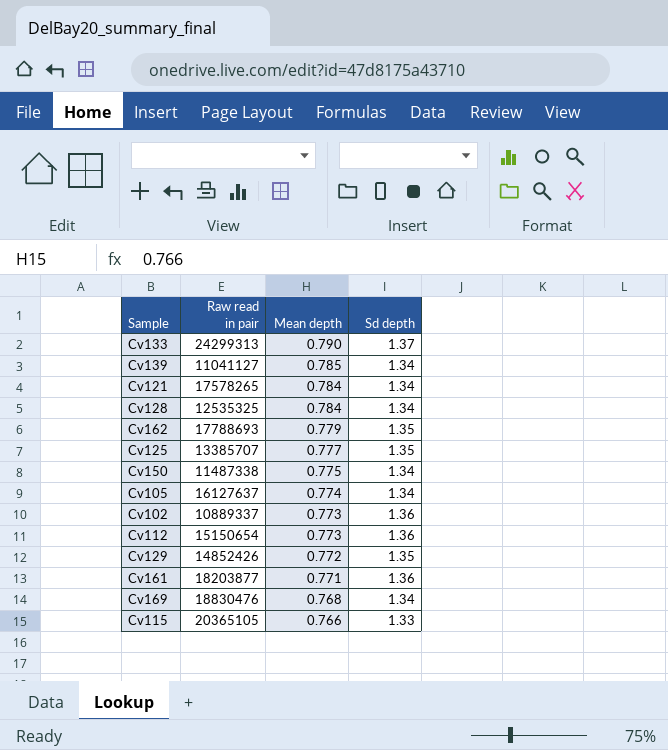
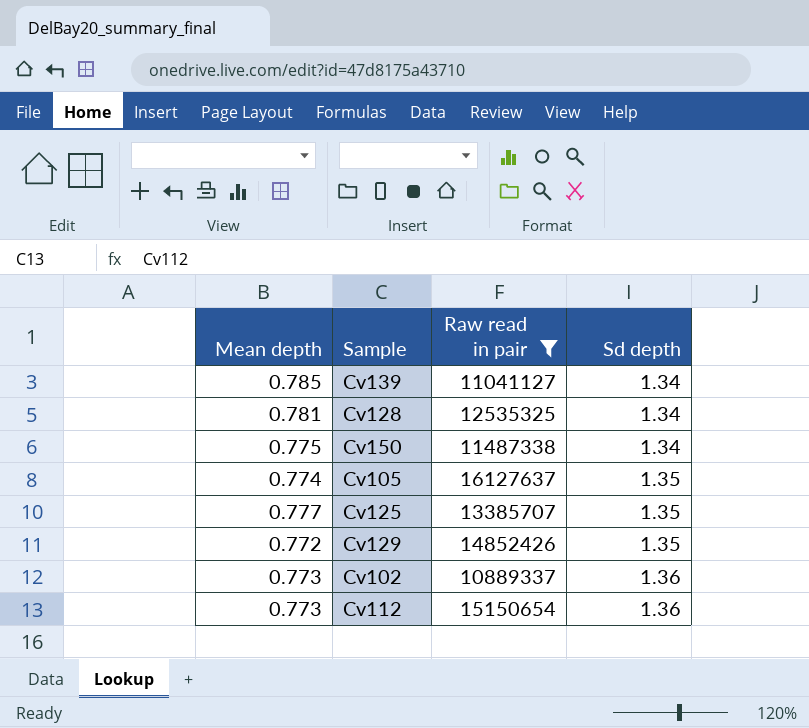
filter: none -> Raw read in pair <= 16127637
row order: Mean depth descending -> Sd depth ascending
column Mean depth | position: 3 -> 1
Cv128 | Mean depth: 0.784 -> 0.781
Cv105 | Sd depth: 1.34 -> 1.35

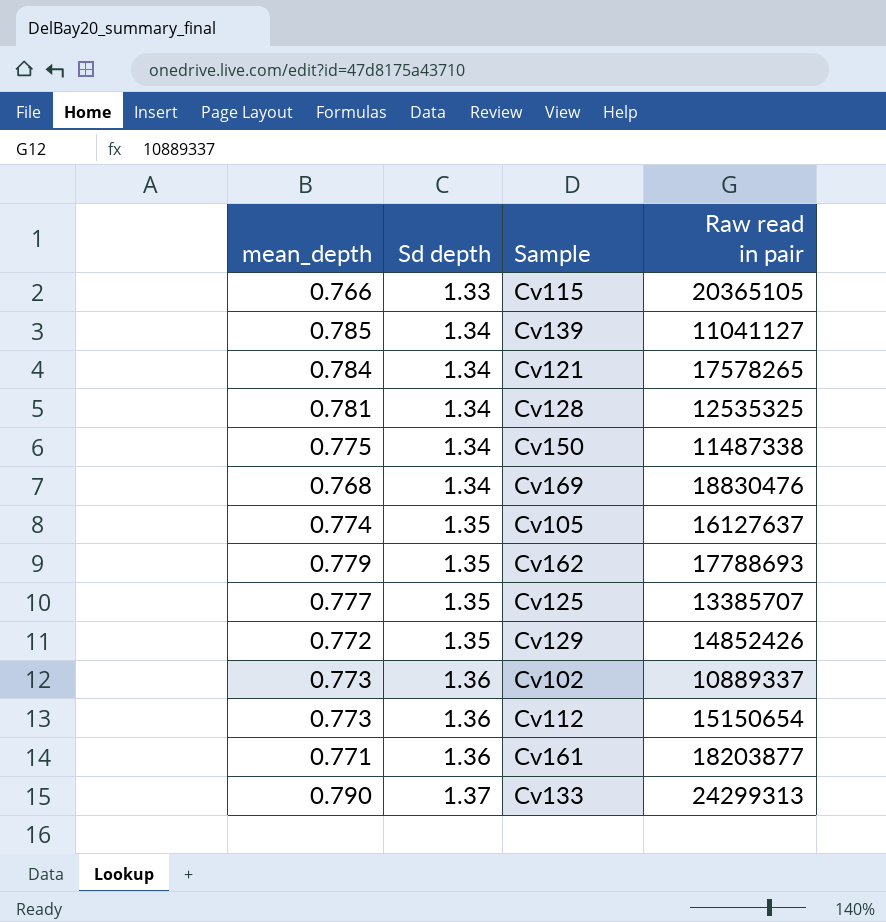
filter: Raw read in pair <= 16127637 -> none
column name: Mean depth -> mean_depth
column Sd depth | position: 4 -> 2

